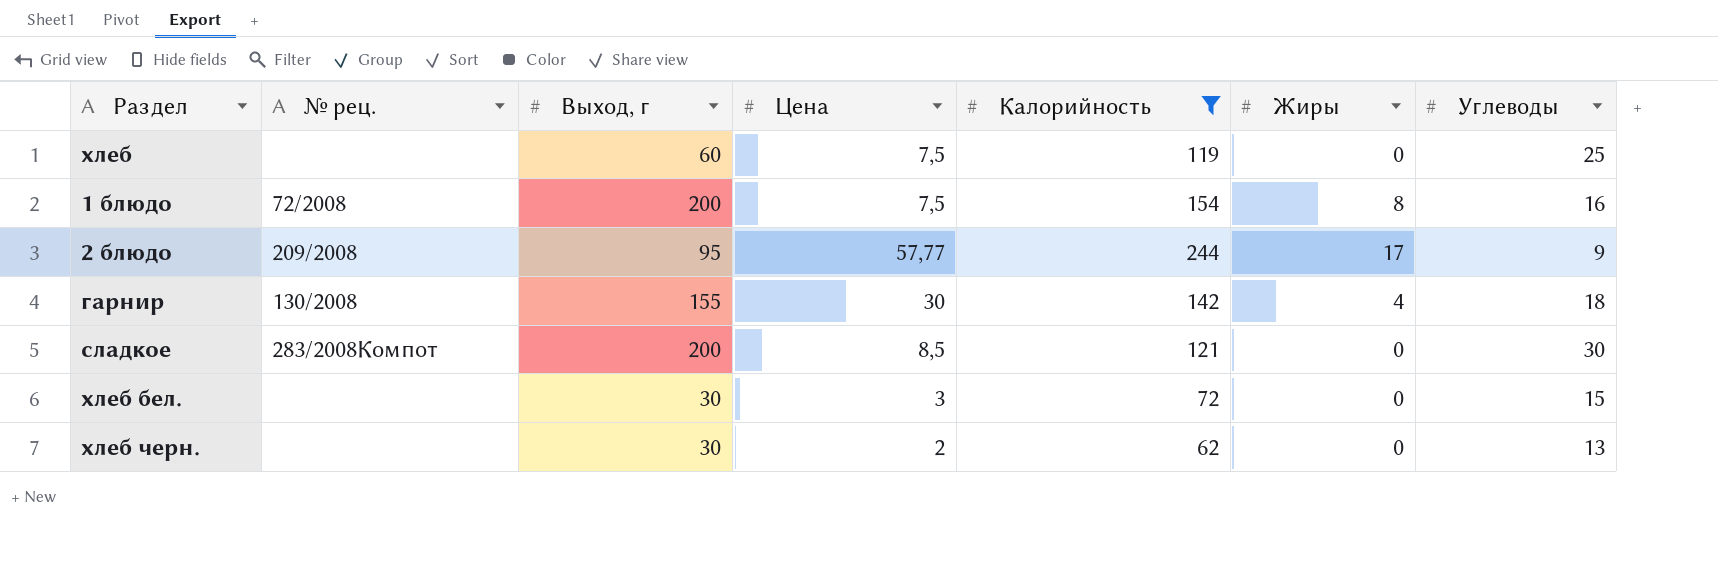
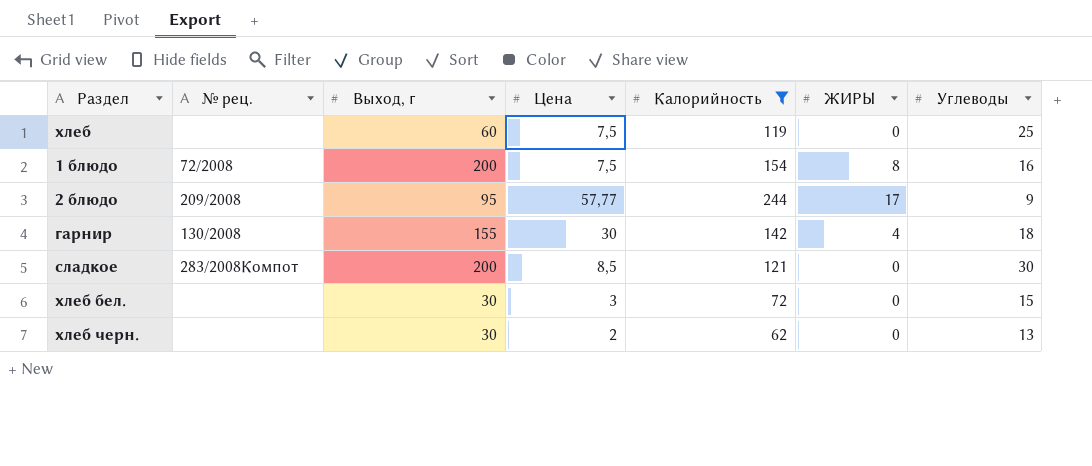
column name: Жиры -> ЖИРЫ

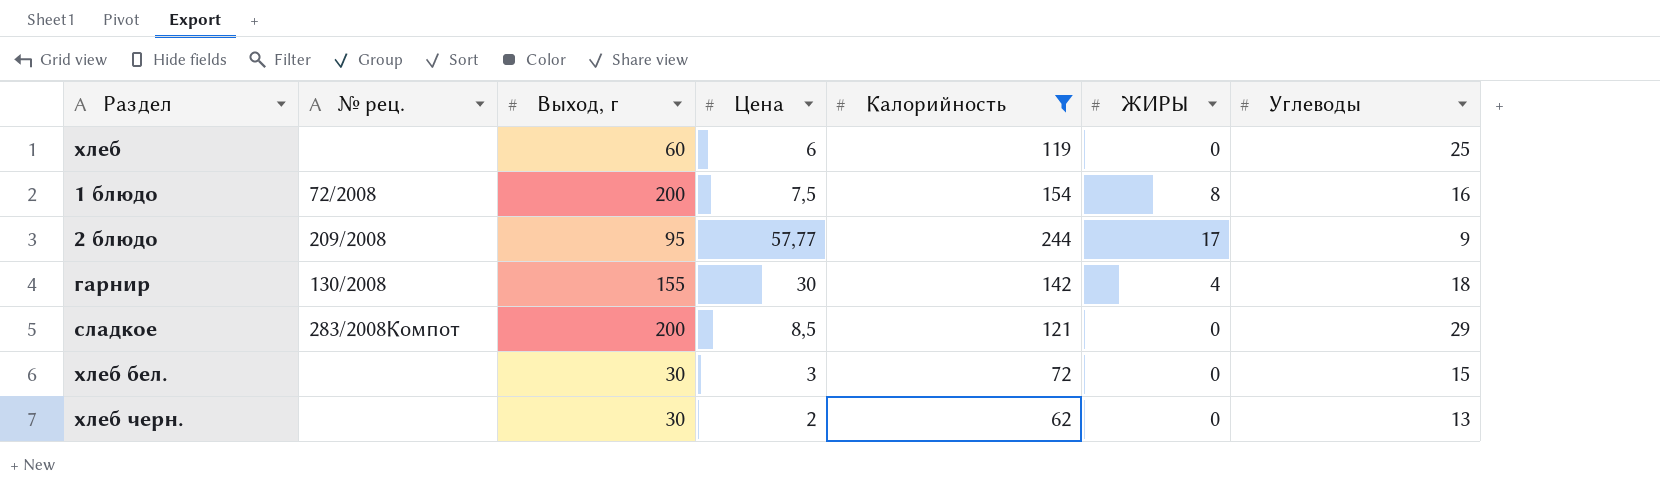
хлеб | Цена: 7,5 -> 6
сладкое | Углеводы: 30 -> 29

